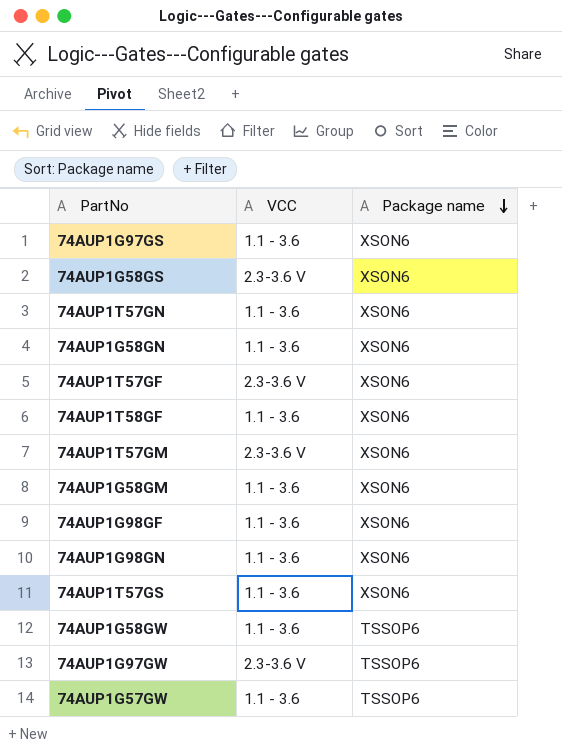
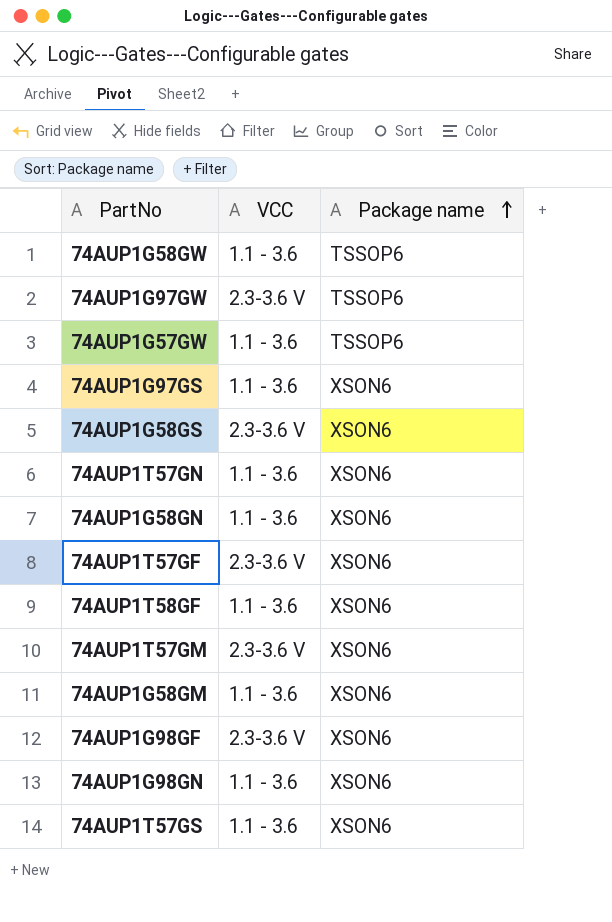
row order: Package name descending -> Package name ascending
74AUP1G98GF | VCC: 1.1 - 3.6 -> 2.3-3.6 V

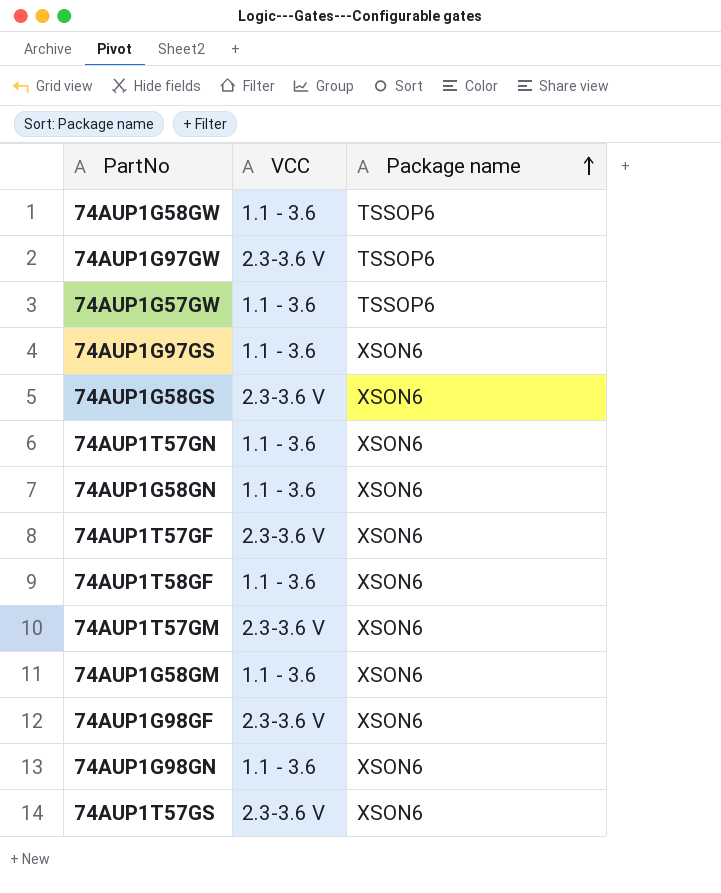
74AUP1T57GS | VCC: 1.1 - 3.6 -> 2.3-3.6 V

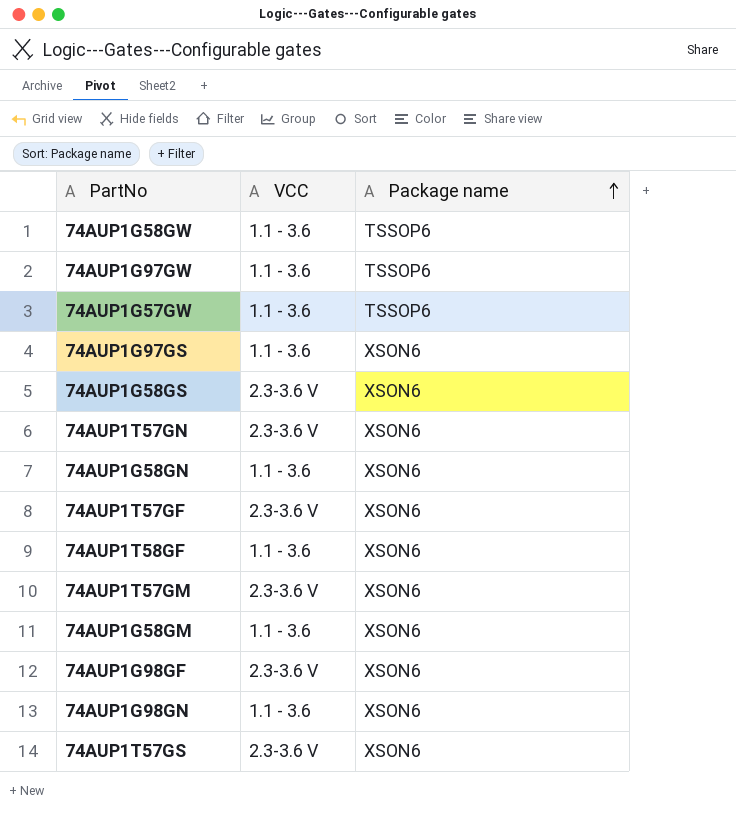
74AUP1G97GW | VCC: 2.3-3.6 V -> 1.1 - 3.6
74AUP1T57GN | VCC: 1.1 - 3.6 -> 2.3-3.6 V

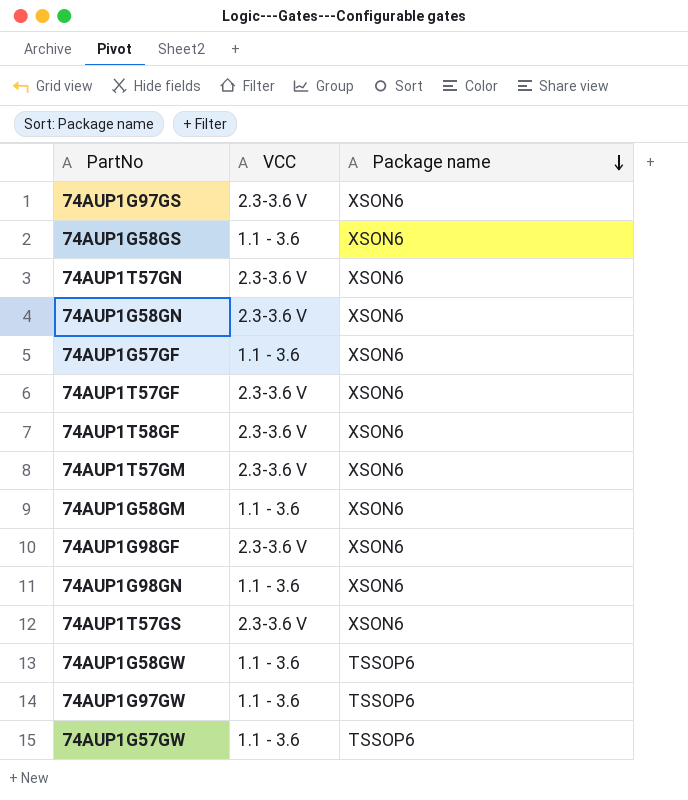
row order: Package name ascending -> Package name descending
74AUP1G97GS | VCC: 1.1 - 3.6 -> 2.3-3.6 V
74AUP1G58GS | VCC: 2.3-3.6 V -> 1.1 - 3.6
74AUP1G58GN | VCC: 1.1 - 3.6 -> 2.3-3.6 V
row 74AUP1G57GF: none -> 1.1 - 3.6 | XSON6
74AUP1T58GF | VCC: 1.1 - 3.6 -> 2.3-3.6 V

